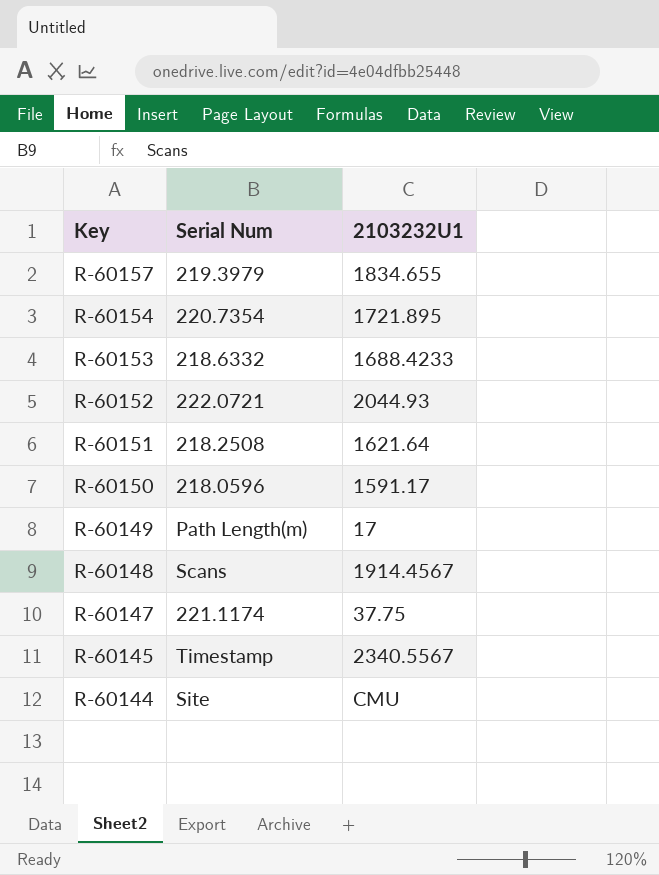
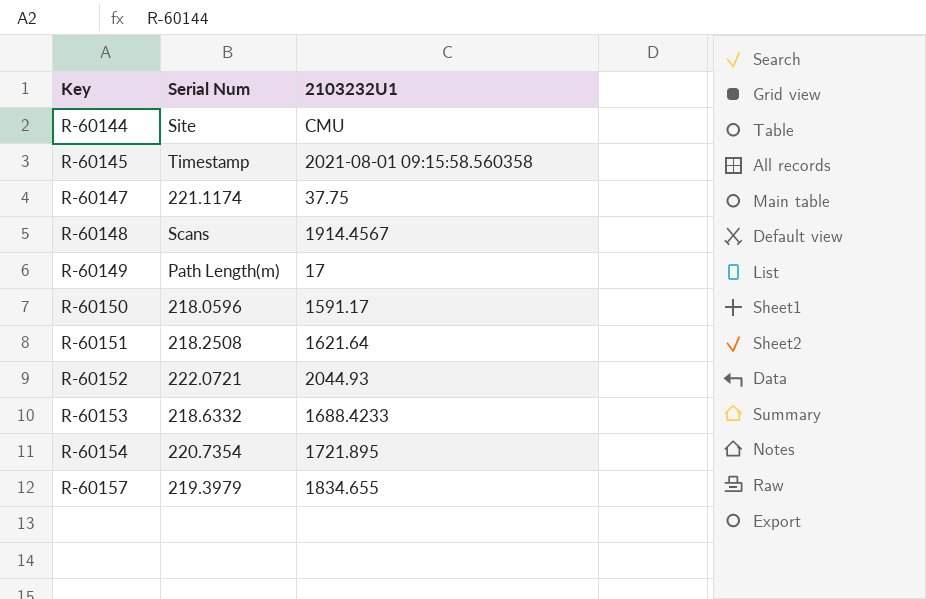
row order: Key descending -> Key ascending
R-60145 | 2103232U1: 2340.5567 -> 2021-08-01 09:15:58.560358

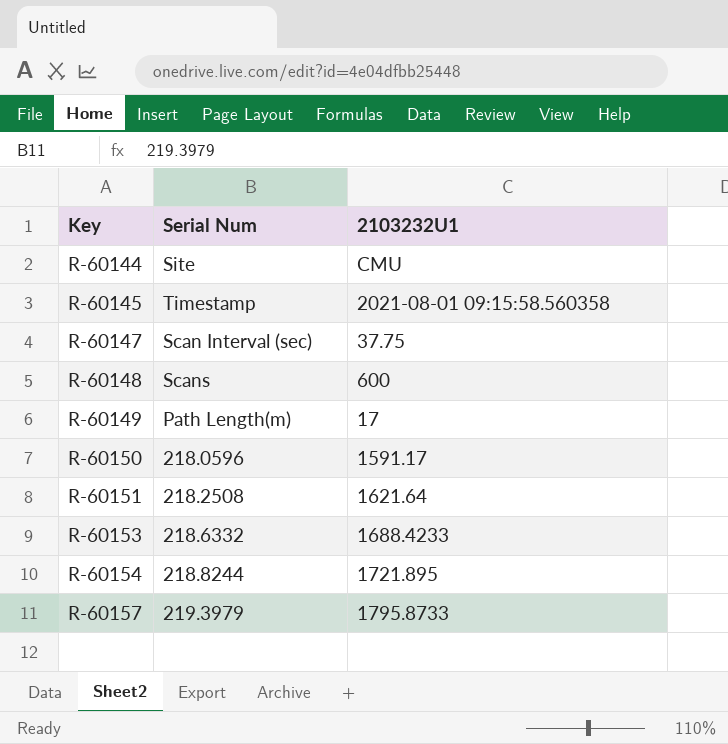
row R-60152: 222.0721 | 2044.93 -> none
R-60147 | Serial Num: 221.1174 -> Scan Interval (sec)
R-60148 | 2103232U1: 1914.4567 -> 600
R-60154 | Serial Num: 220.7354 -> 218.8244
R-60157 | 2103232U1: 1834.655 -> 1795.8733

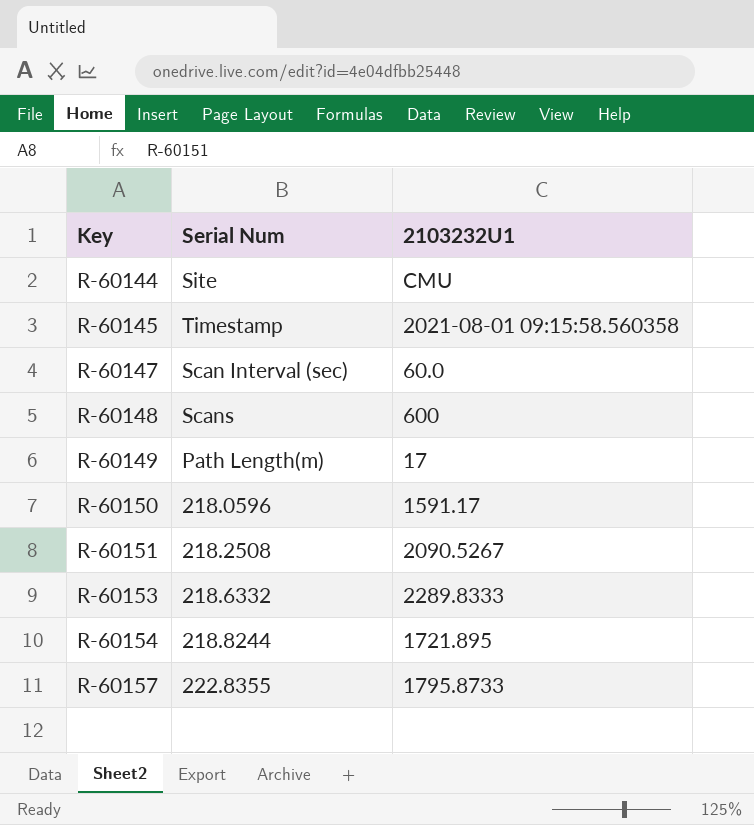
R-60147 | 2103232U1: 37.75 -> 60.0
R-60151 | 2103232U1: 1621.64 -> 2090.5267
R-60153 | 2103232U1: 1688.4233 -> 2289.8333
R-60157 | Serial Num: 219.3979 -> 222.8355

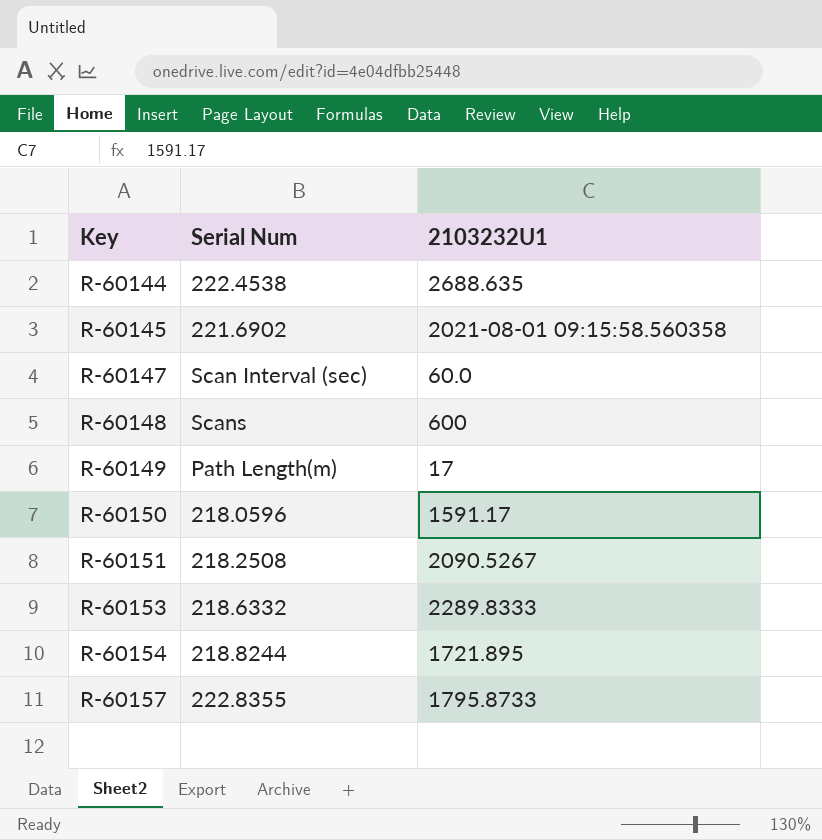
R-60144 | Serial Num: Site -> 222.4538
R-60144 | 2103232U1: CMU -> 2688.635
R-60145 | Serial Num: Timestamp -> 221.6902

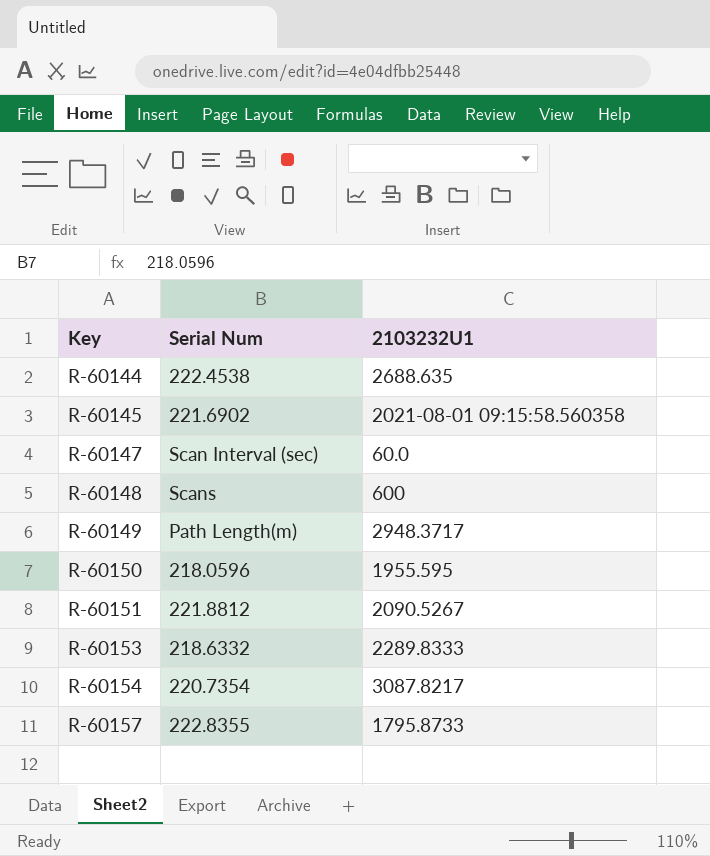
R-60149 | 2103232U1: 17 -> 2948.3717
R-60150 | 2103232U1: 1591.17 -> 1955.595
R-60151 | Serial Num: 218.2508 -> 221.8812
R-60154 | Serial Num: 218.8244 -> 220.7354
R-60154 | 2103232U1: 1721.895 -> 3087.8217

